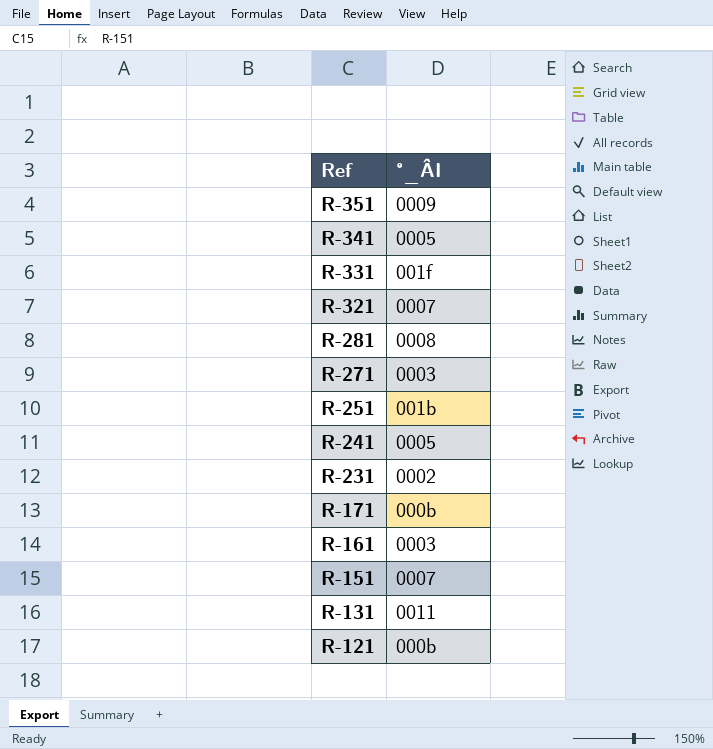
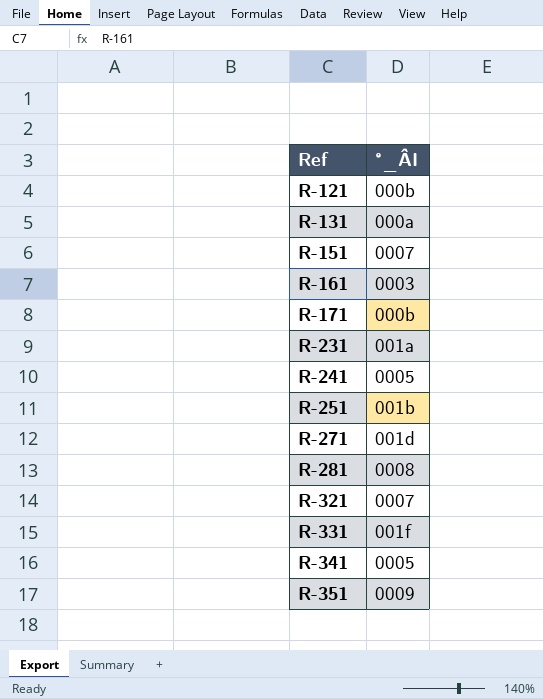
row order: Ref descending -> Ref ascending
R-131 | °_ÂI: 0011 -> 000a
R-231 | °_ÂI: 0002 -> 001a
R-271 | °_ÂI: 0003 -> 001d

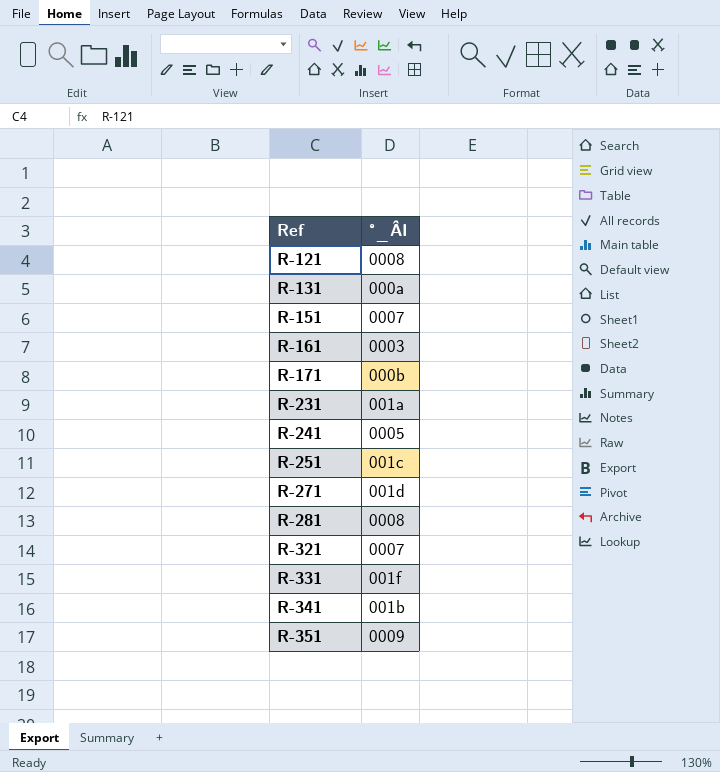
R-121 | °_ÂI: 000b -> 0008
R-251 | °_ÂI: 001b -> 001c
R-341 | °_ÂI: 0005 -> 001b

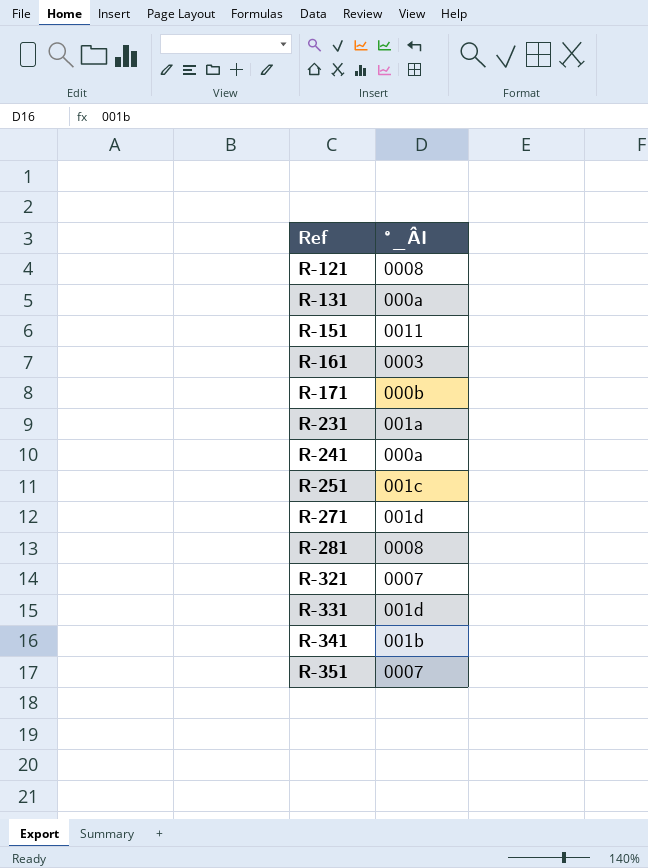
R-151 | °_ÂI: 0007 -> 0011
R-241 | °_ÂI: 0005 -> 000a
R-331 | °_ÂI: 001f -> 001d
R-351 | °_ÂI: 0009 -> 0007

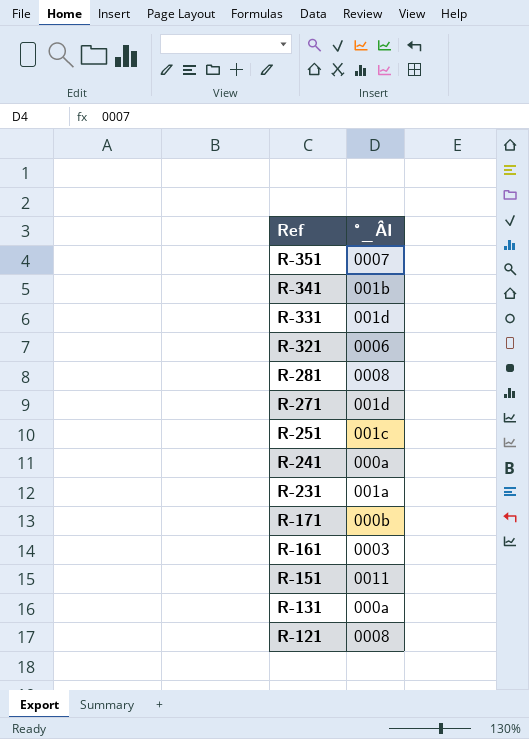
row order: Ref ascending -> Ref descending
R-321 | °_ÂI: 0007 -> 0006

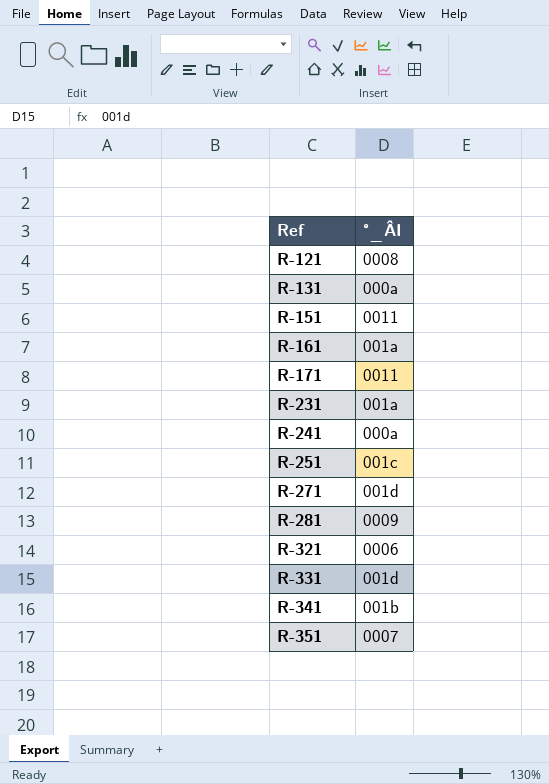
row order: Ref descending -> Ref ascending
R-161 | °_ÂI: 0003 -> 001a
R-171 | °_ÂI: 000b -> 0011
R-281 | °_ÂI: 0008 -> 0009

